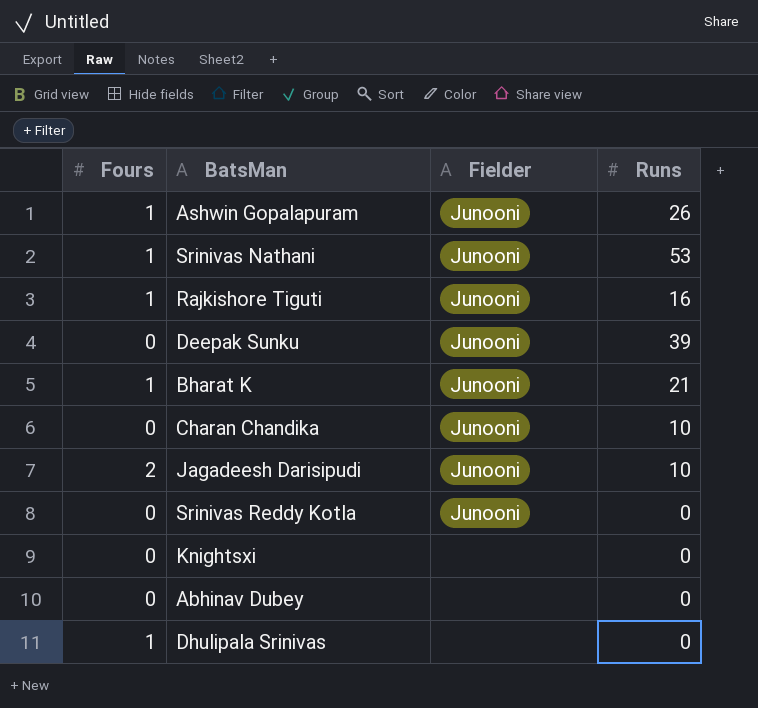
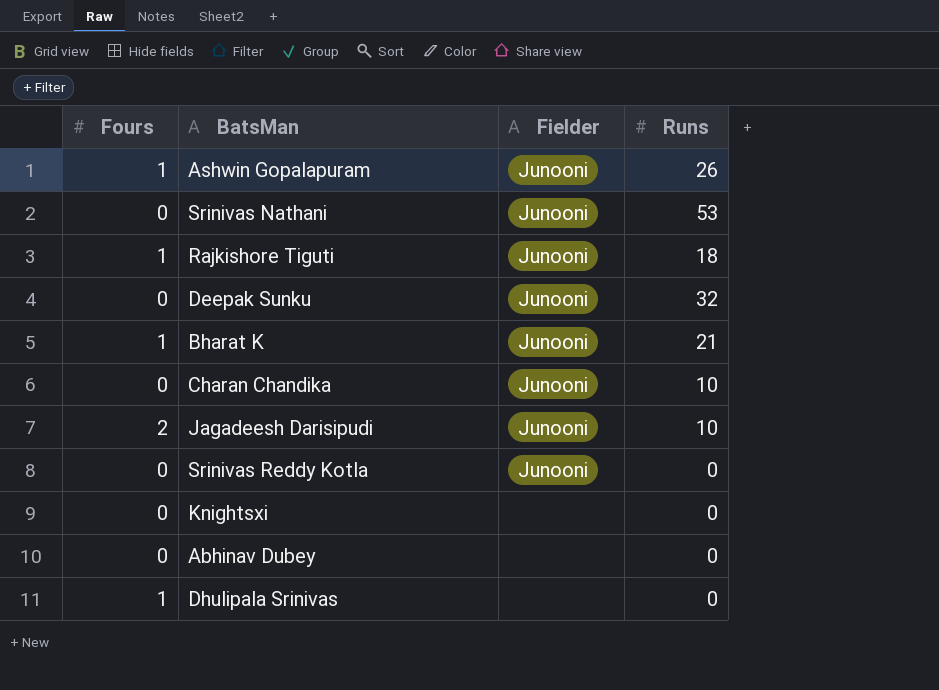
Srinivas Nathani | Fours: 1 -> 0
Rajkishore Tiguti | Runs: 16 -> 18
Deepak Sunku | Runs: 39 -> 32

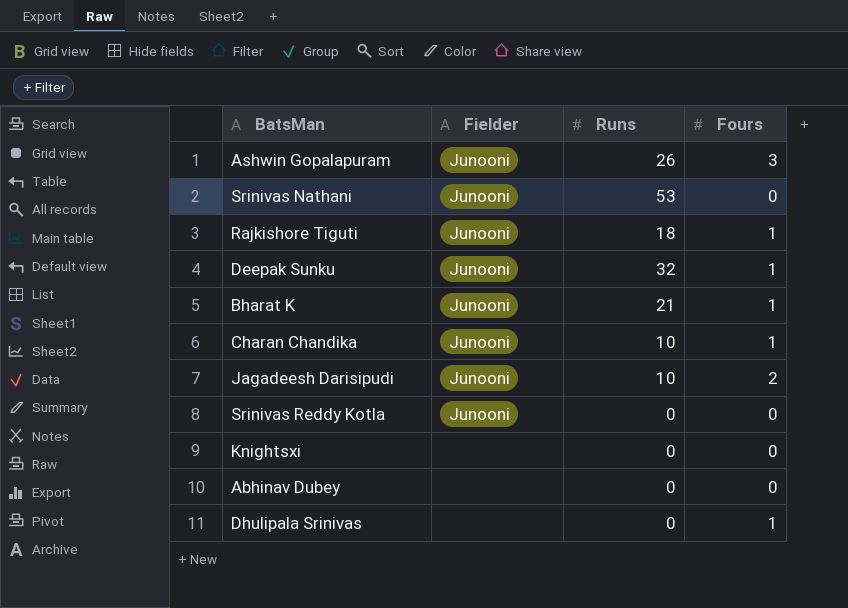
column Fours | position: 1 -> 4
Ashwin Gopalapuram | Fours: 1 -> 3
Deepak Sunku | Fours: 0 -> 1
Charan Chandika | Fours: 0 -> 1

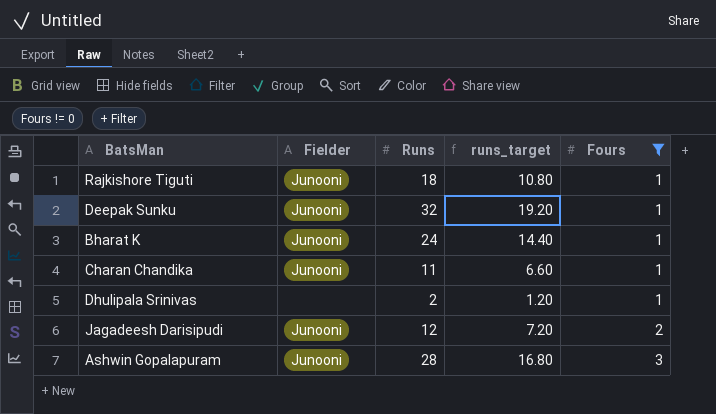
filter: none -> Fours != 0
row order: none -> Fours ascending
column runs_target | formula: none -> [Runs] * 0.6
Bharat K | Runs: 21 -> 24
Charan Chandika | Runs: 10 -> 11
Dhulipala Srinivas | Runs: 0 -> 2
Jagadeesh Darisipudi | Runs: 10 -> 12
Ashwin Gopalapuram | Runs: 26 -> 28

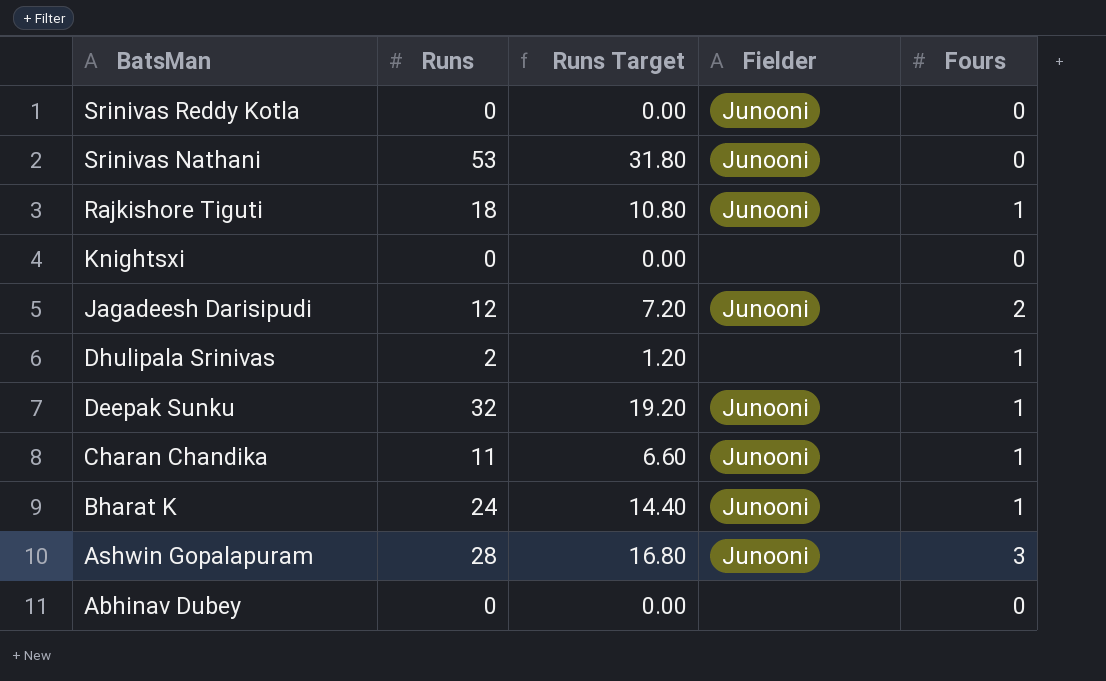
filter: Fours != 0 -> none
row order: Fours ascending -> BatsMan descending
column name: runs_target -> Runs Target
column Fielder | position: 2 -> 4

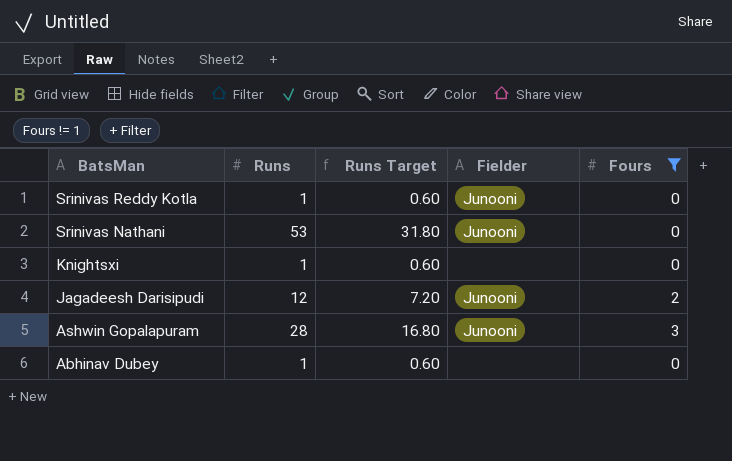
filter: none -> Fours != 1
Srinivas Reddy Kotla | Runs: 0 -> 1
Srinivas Reddy Kotla | Runs Target: 0.00 -> 0.60
Knightsxi | Runs: 0 -> 1
Knightsxi | Runs Target: 0.00 -> 0.60
Abhinav Dubey | Runs: 0 -> 1
Abhinav Dubey | Runs Target: 0.00 -> 0.60

